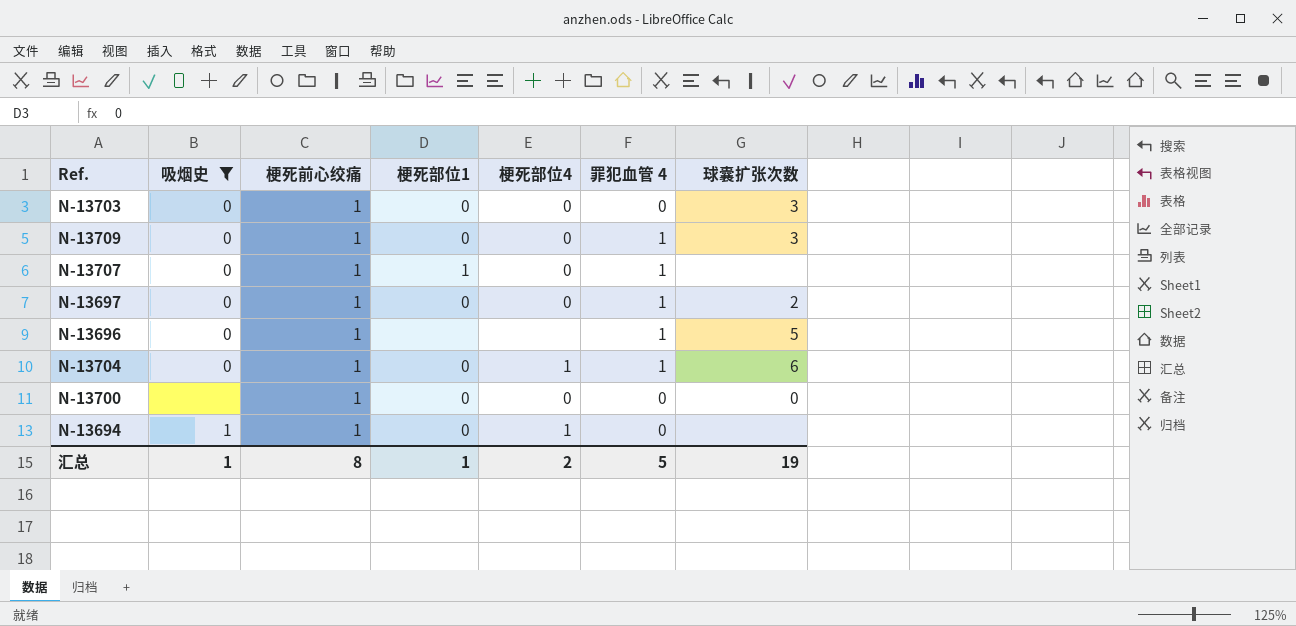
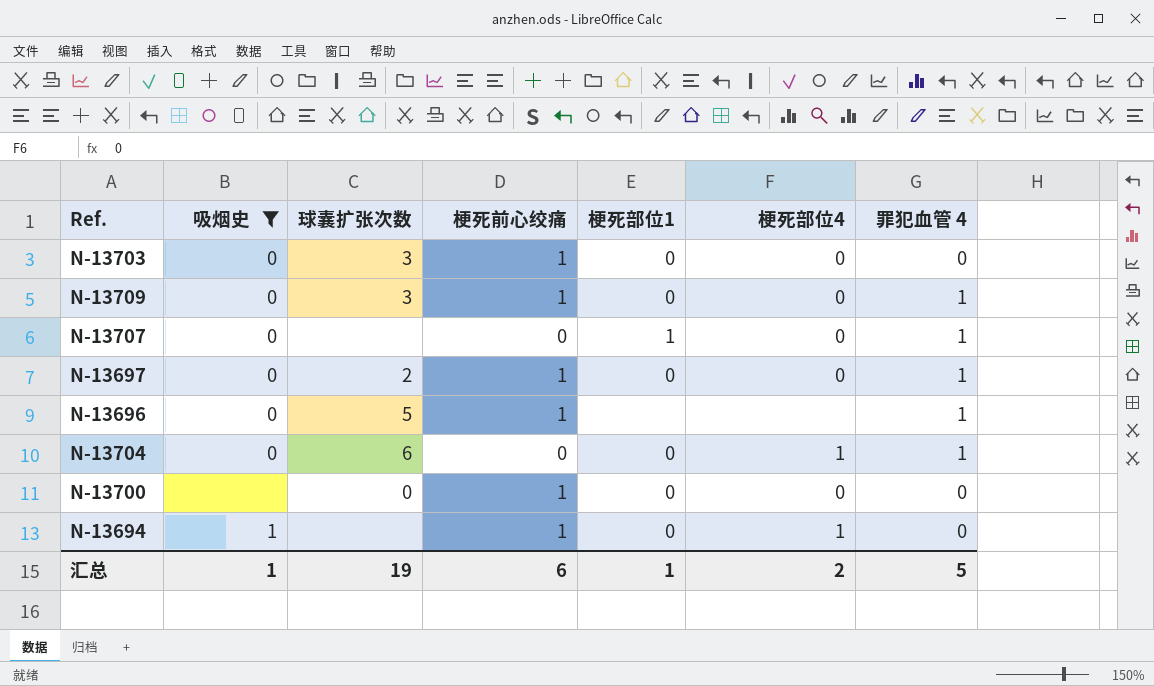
column 球囊扩张次数 | position: 7 -> 3
N-13707 | 梗死前心绞痛: 1 -> 0
N-13704 | 梗死前心绞痛: 1 -> 0
汇总 | 梗死前心绞痛: 8 -> 6

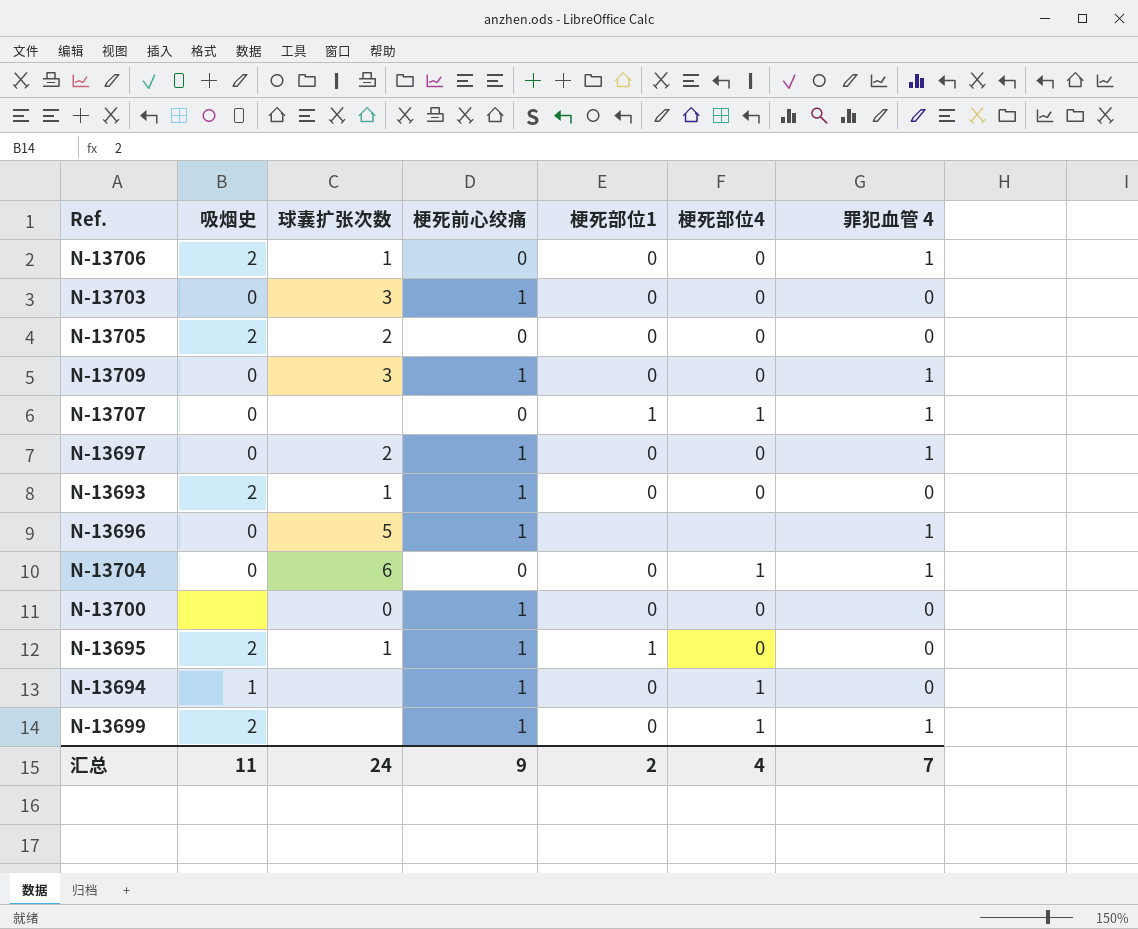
filter: 吸烟史 != 2 -> none
N-13707 | 梗死部位4: 0 -> 1
汇总 | 吸烟史: 1 -> 11
汇总 | 球囊扩张次数: 19 -> 24
汇总 | 梗死前心绞痛: 6 -> 9
汇总 | 梗死部位1: 1 -> 2
汇总 | 梗死部位4: 2 -> 4
汇总 | 罪犯血管 4: 5 -> 7

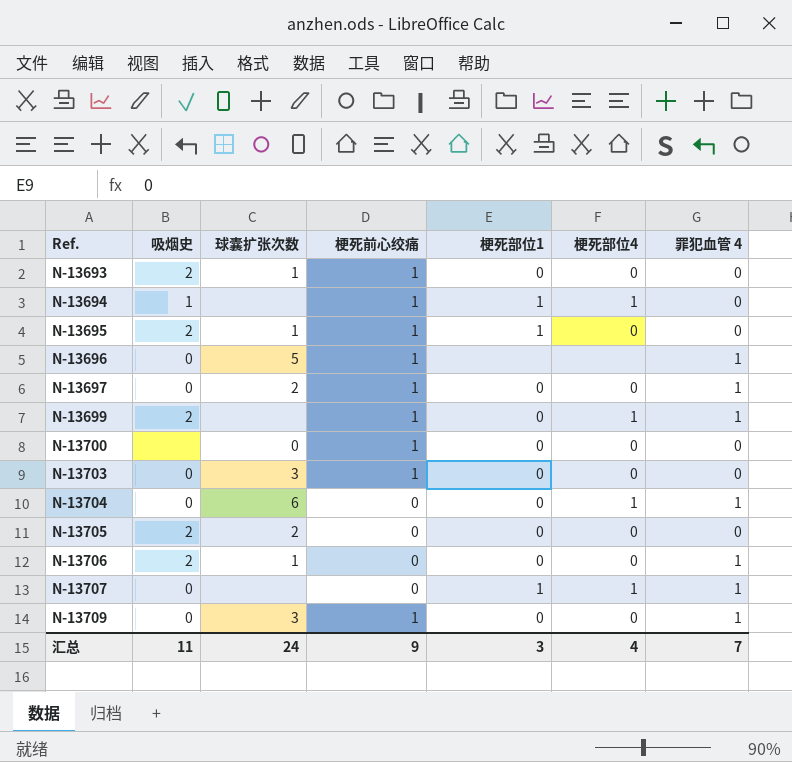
row order: none -> Ref. ascending
N-13694 | 梗死部位1: 0 -> 1
汇总 | 梗死部位1: 2 -> 3

